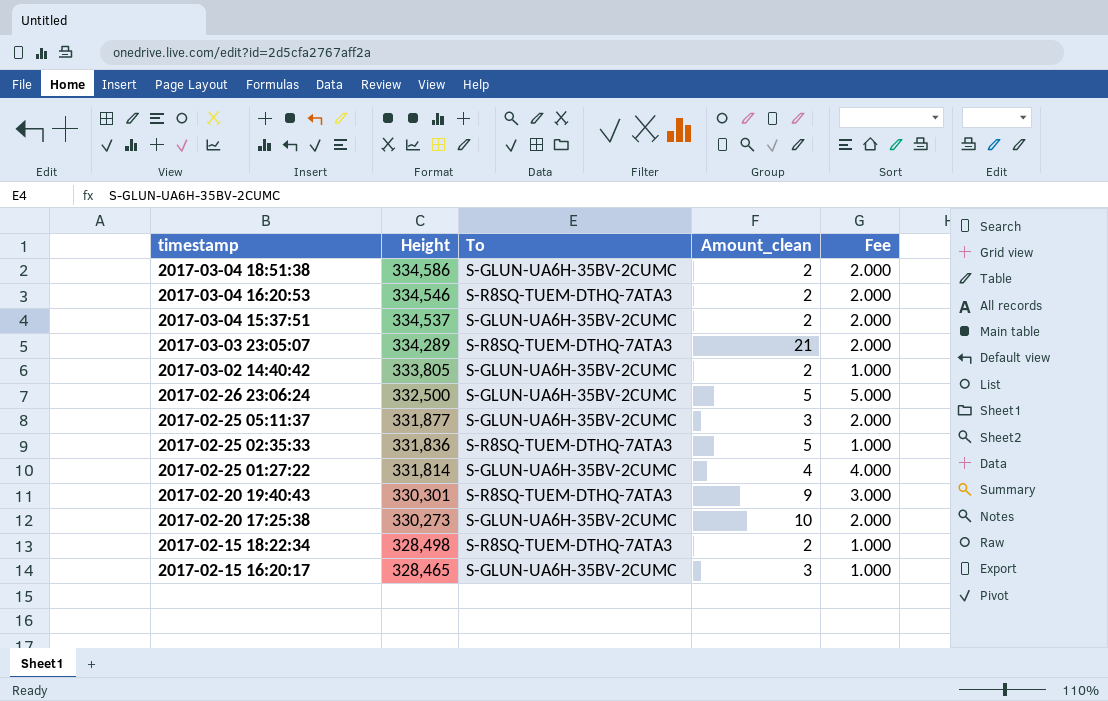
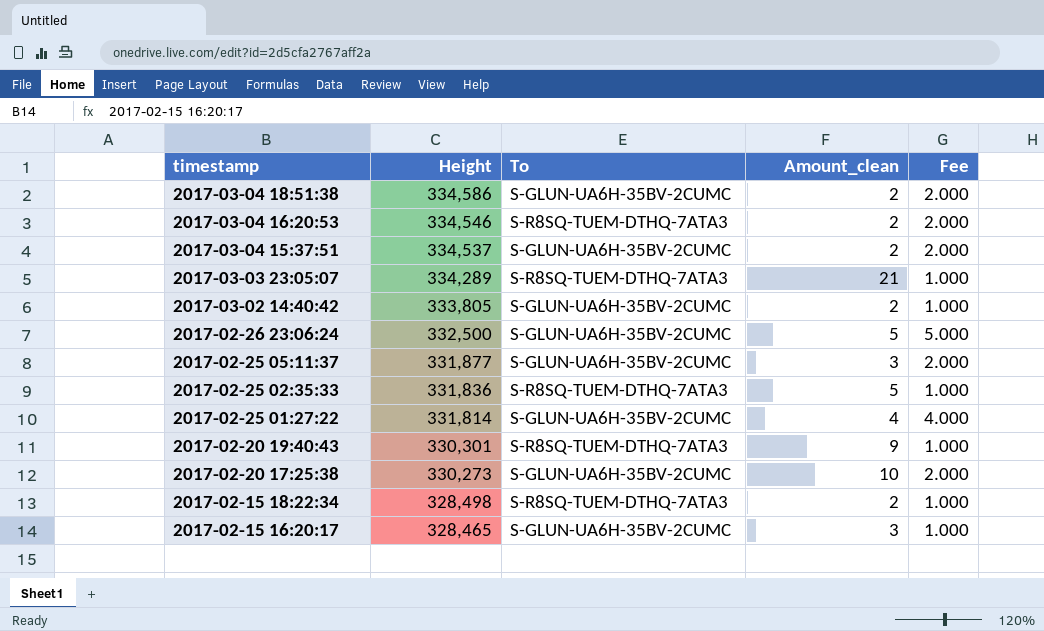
2017-03-03 23:05:07 | Fee: 2.000 -> 1.000
2017-02-20 19:40:43 | Fee: 3.000 -> 1.000

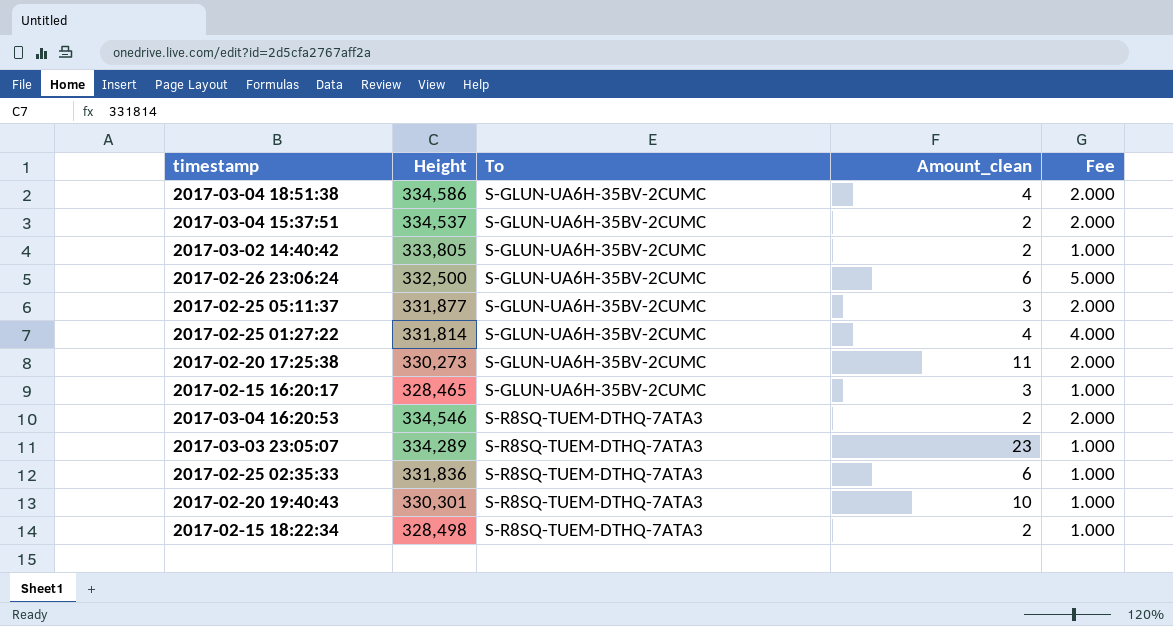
row order: timestamp descending -> To ascending
2017-03-04 18:51:38 | Amount_clean: 2 -> 4
2017-02-26 23:06:24 | Amount_clean: 5 -> 6
2017-02-20 17:25:38 | Amount_clean: 10 -> 11
2017-03-03 23:05:07 | Amount_clean: 21 -> 23
2017-02-25 02:35:33 | Amount_clean: 5 -> 6
2017-02-20 19:40:43 | Amount_clean: 9 -> 10

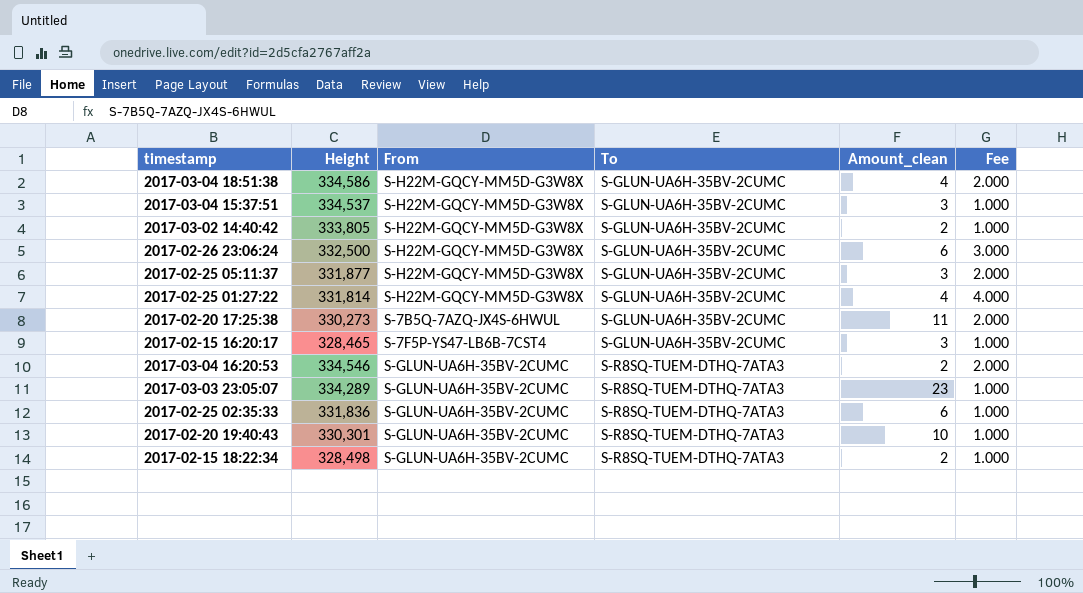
column From | position: none -> 3
2017-03-04 15:37:51 | Amount_clean: 2 -> 3
2017-03-04 15:37:51 | Fee: 2.000 -> 1.000
2017-02-26 23:06:24 | Fee: 5.000 -> 3.000

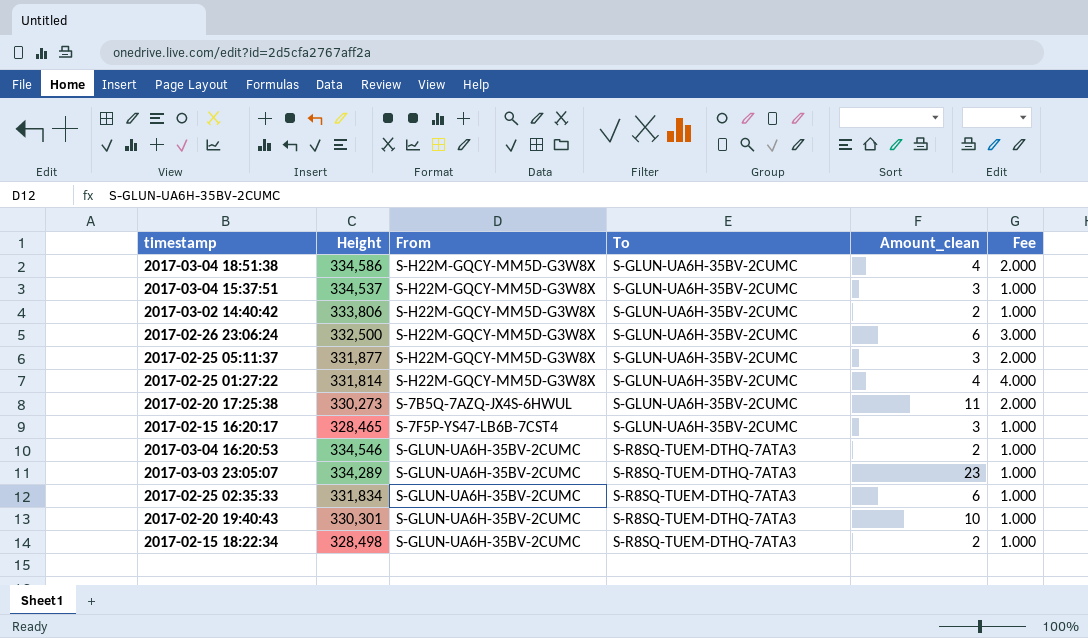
2017-03-02 14:40:42 | Height: 333,805 -> 333,806
2017-03-04 16:20:53 | Fee: 2.000 -> 1.000
2017-02-25 02:35:33 | Height: 331,836 -> 331,834

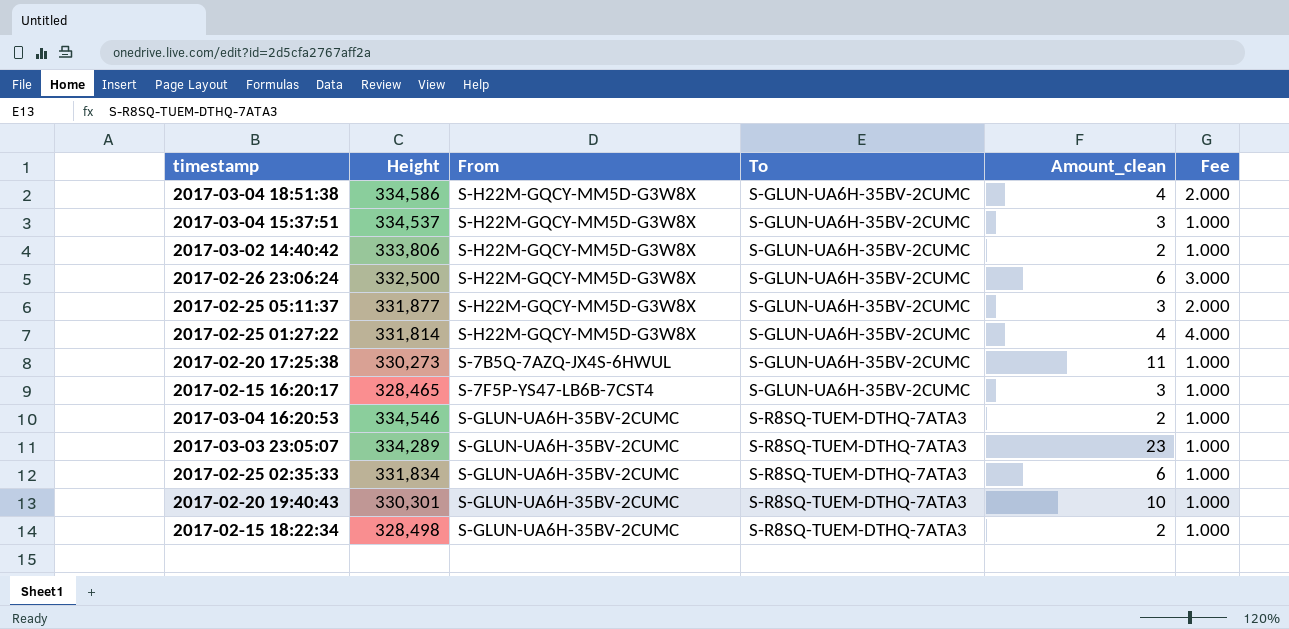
2017-02-20 17:25:38 | Fee: 2.000 -> 1.000

